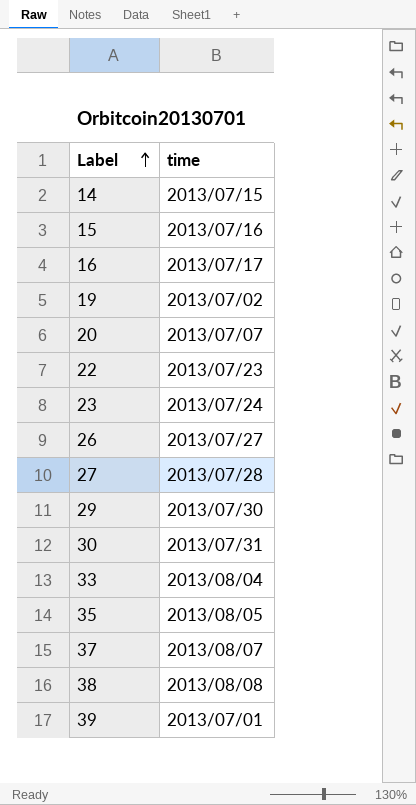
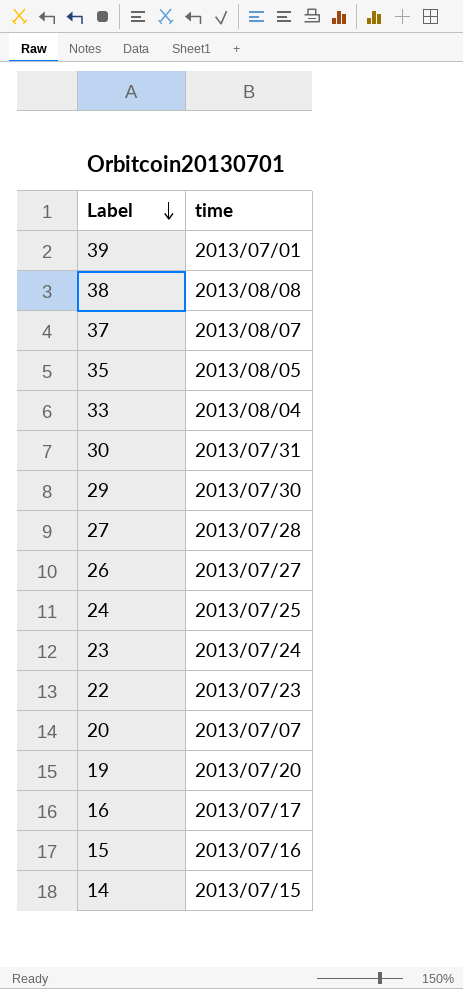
row order: Label ascending -> Label descending
row 24: none -> 2013/07/25
19 | time: 2013/07/02 -> 2013/07/20

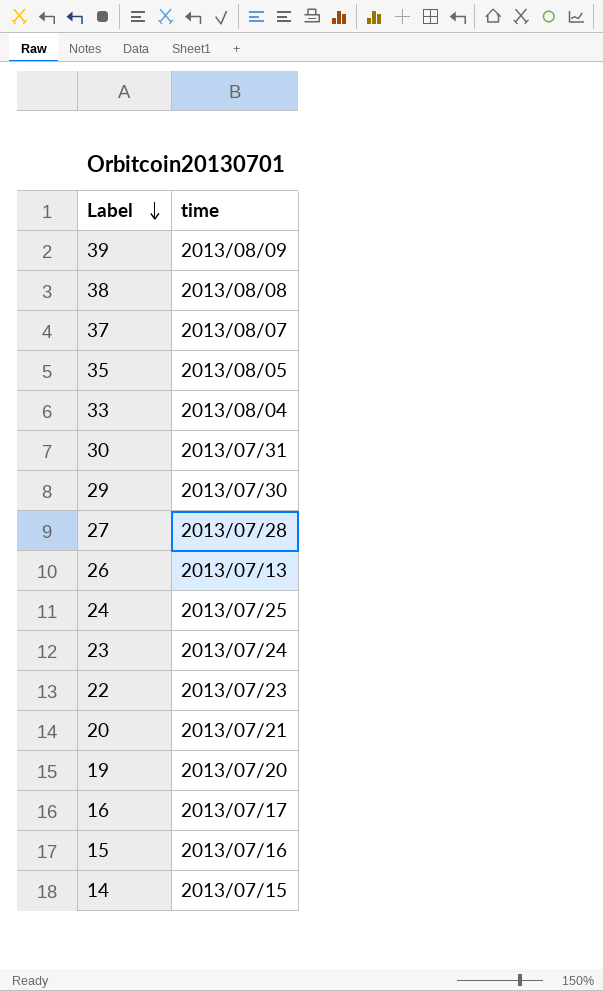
39 | time: 2013/07/01 -> 2013/08/09
26 | time: 2013/07/27 -> 2013/07/13
20 | time: 2013/07/07 -> 2013/07/21

